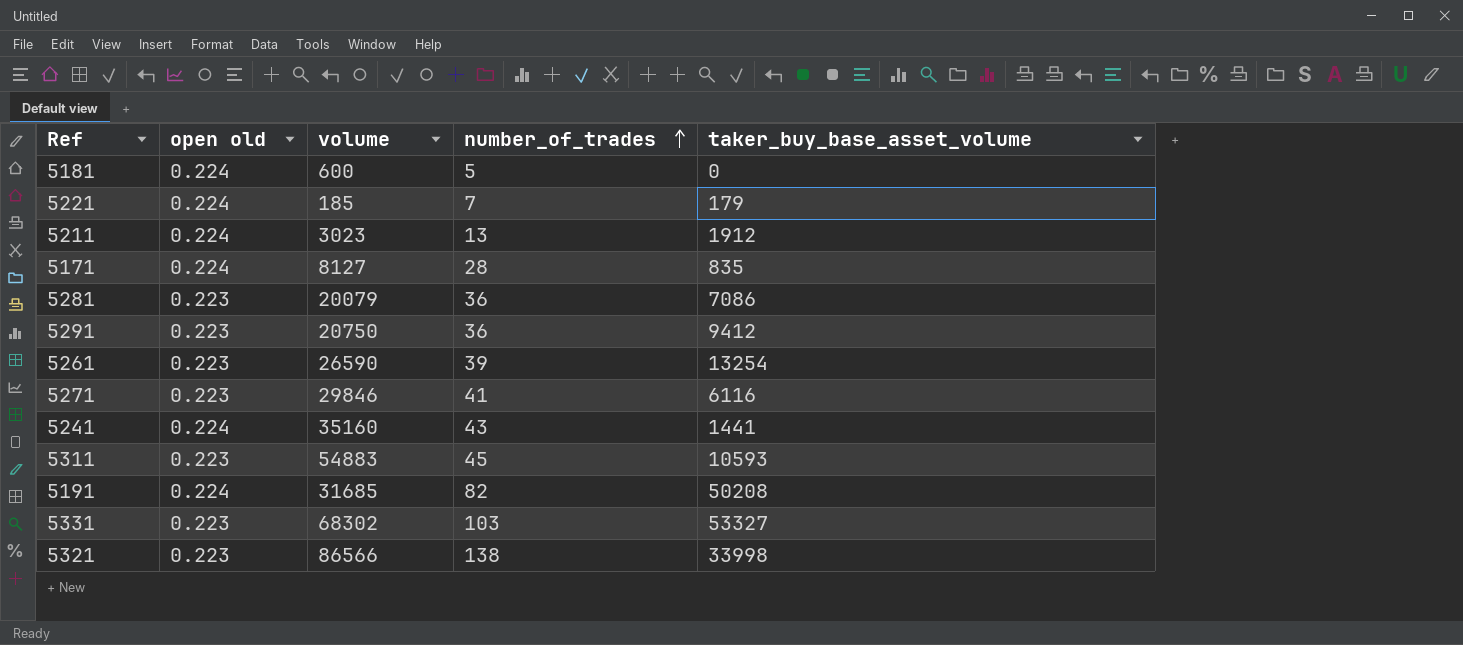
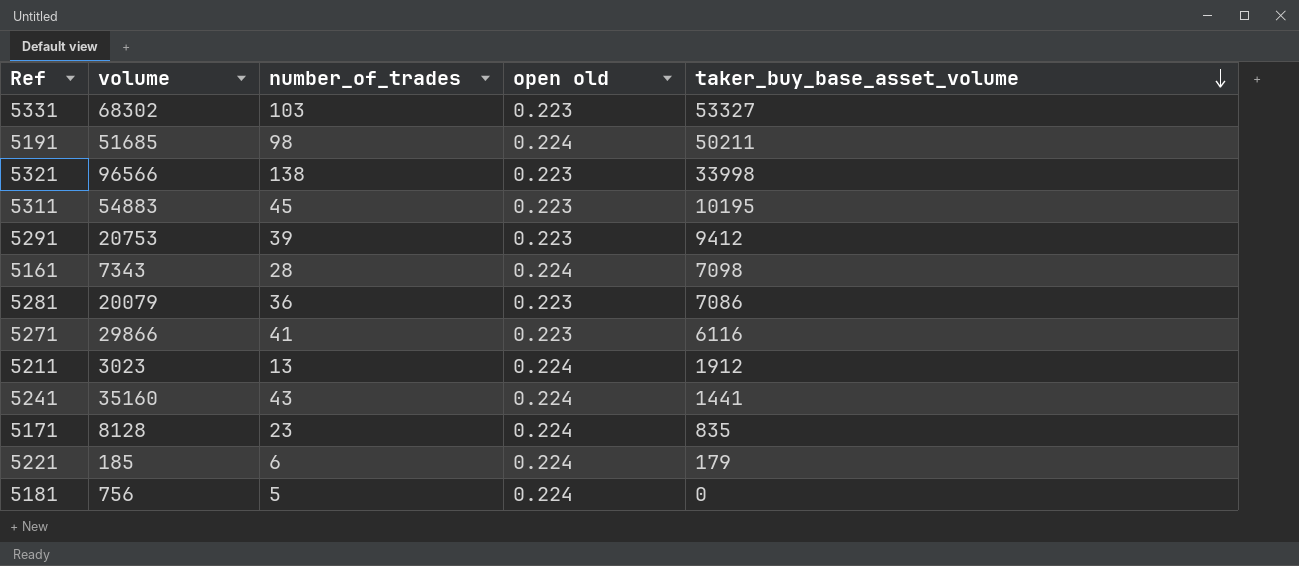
row order: number_of_trades ascending -> taker_buy_base_asset_volume descending
column open old | position: 2 -> 4
row 5261: 0.223 | 26590 | 39 | 13254 -> none
5191 | volume: 31685 -> 51685
5191 | number_of_trades: 82 -> 98
5191 | taker_buy_base_asset_volume: 50208 -> 50211
5321 | volume: 86566 -> 96566
5311 | taker_buy_base_asset_volume: 10593 -> 10195
5291 | volume: 20750 -> 20753
5291 | number_of_trades: 36 -> 39
row 5161: none -> 7343 | 28 | 0.224 | 7098
5271 | volume: 29846 -> 29866
5171 | volume: 8127 -> 8128
5171 | number_of_trades: 28 -> 23
5221 | number_of_trades: 7 -> 6
5181 | volume: 600 -> 756

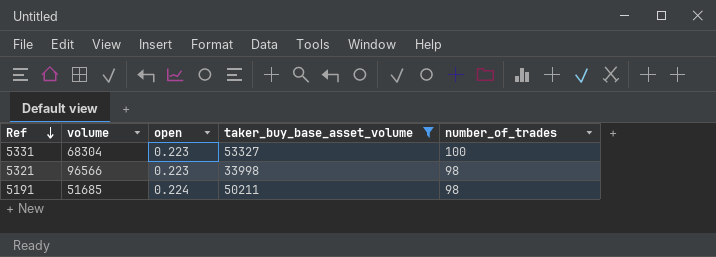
filter: none -> taker_buy_base_asset_volume >= 33998
row order: taker_buy_base_asset_volume descending -> Ref descending
column name: open old -> open
column number_of_trades | position: 3 -> 5
5331 | volume: 68302 -> 68304
5331 | number_of_trades: 103 -> 100
5321 | number_of_trades: 138 -> 98

